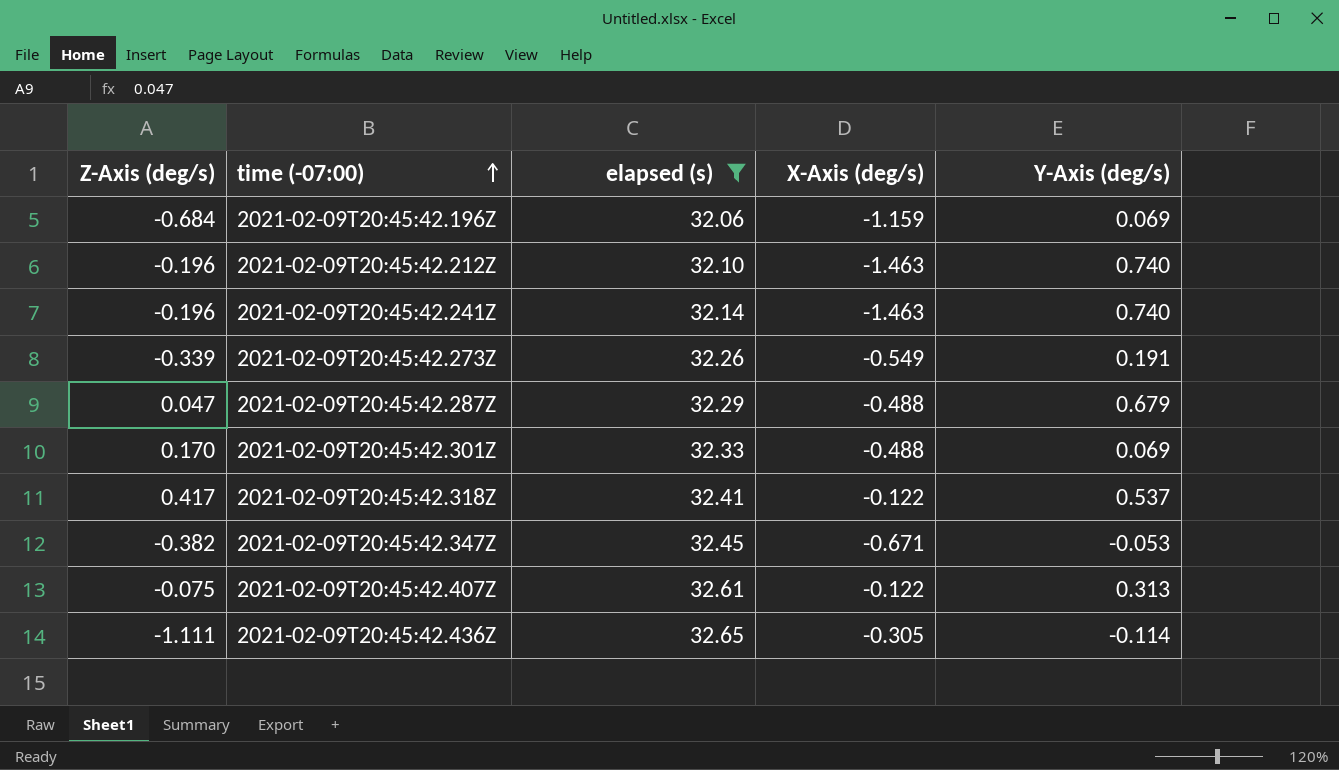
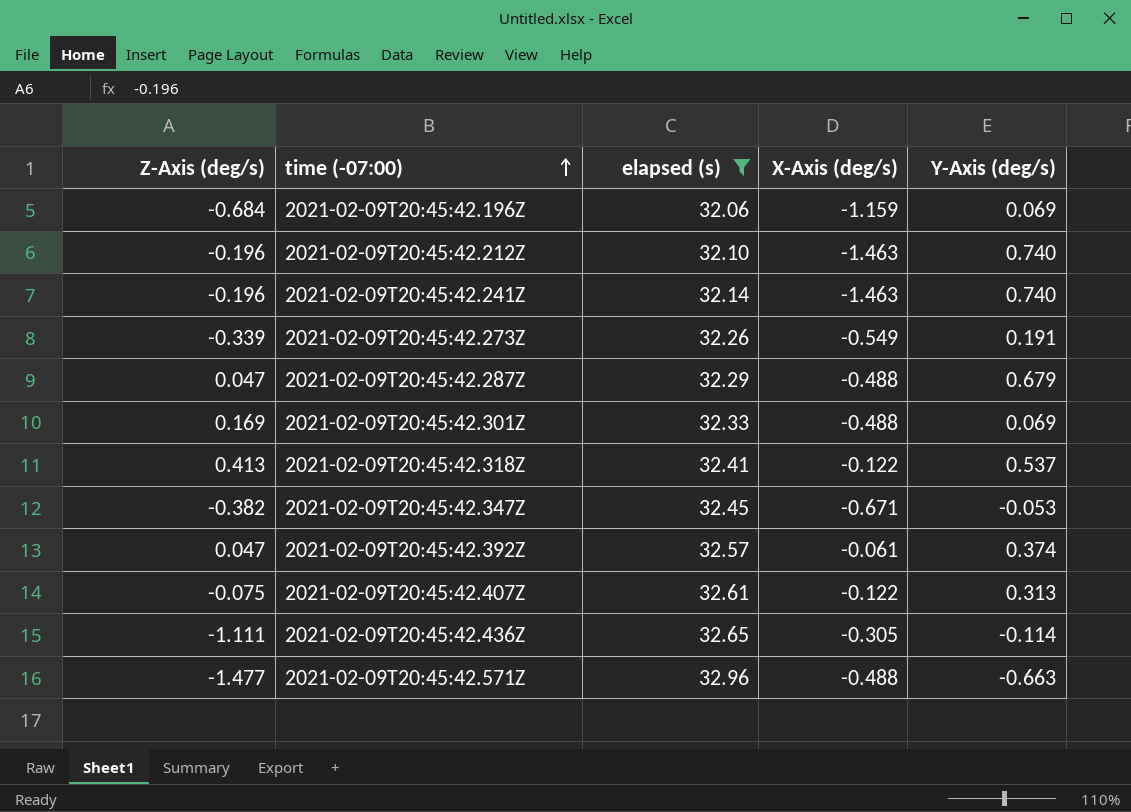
2021-02-09T20:45:42.301Z | Z-Axis (deg/s): 0.170 -> 0.169
2021-02-09T20:45:42.318Z | Z-Axis (deg/s): 0.417 -> 0.413
row 2021-02-09T20:45:42.392Z: none -> 0.047 | 32.57 | -0.061 | 0.374
row 2021-02-09T20:45:42.571Z: none -> -1.477 | 32.96 | -0.488 | -0.663

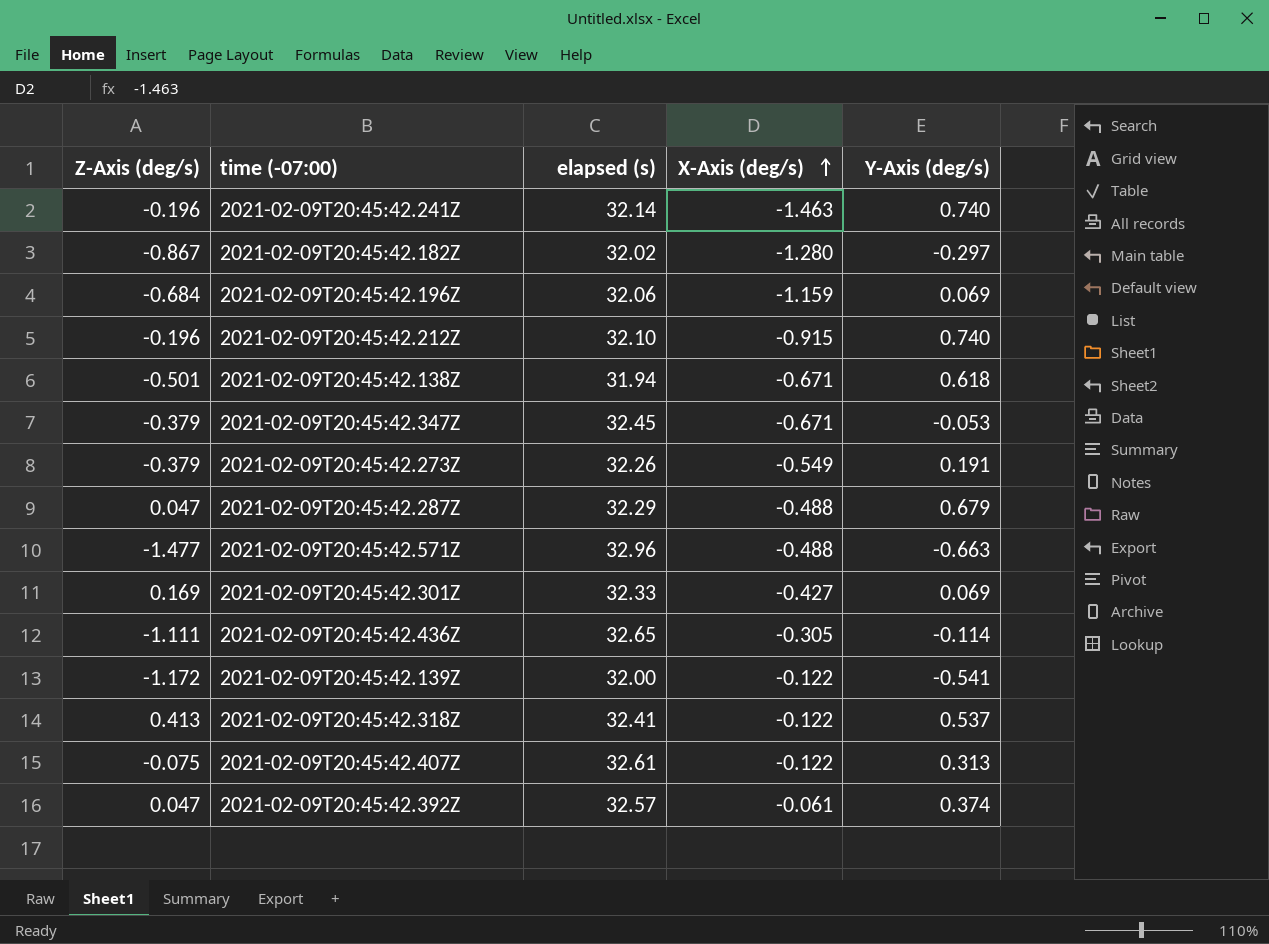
filter: elapsed (s) >= 32.06 -> none
row order: time (-07:00) ascending -> X-Axis (deg/s) ascending
2021-02-09T20:45:42.212Z | X-Axis (deg/s): -1.463 -> -0.915
2021-02-09T20:45:42.347Z | Z-Axis (deg/s): -0.382 -> -0.379
2021-02-09T20:45:42.273Z | Z-Axis (deg/s): -0.339 -> -0.379
2021-02-09T20:45:42.301Z | X-Axis (deg/s): -0.488 -> -0.427

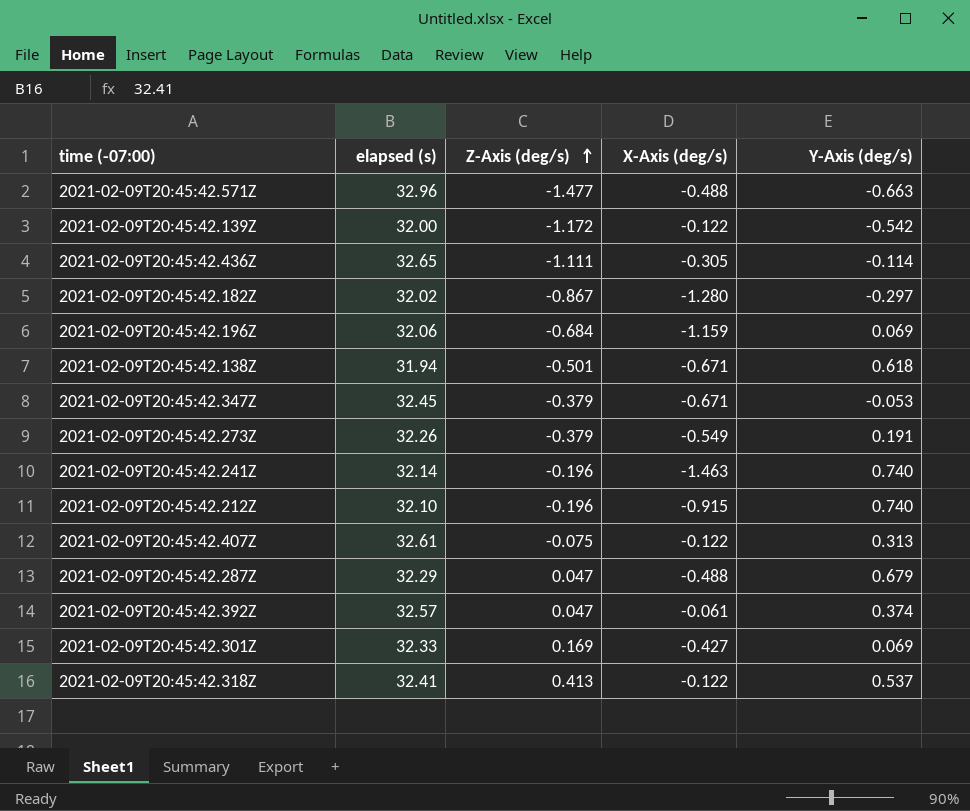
row order: X-Axis (deg/s) ascending -> Z-Axis (deg/s) ascending
column Z-Axis (deg/s) | position: 1 -> 3
2021-02-09T20:45:42.139Z | Y-Axis (deg/s): -0.541 -> -0.542

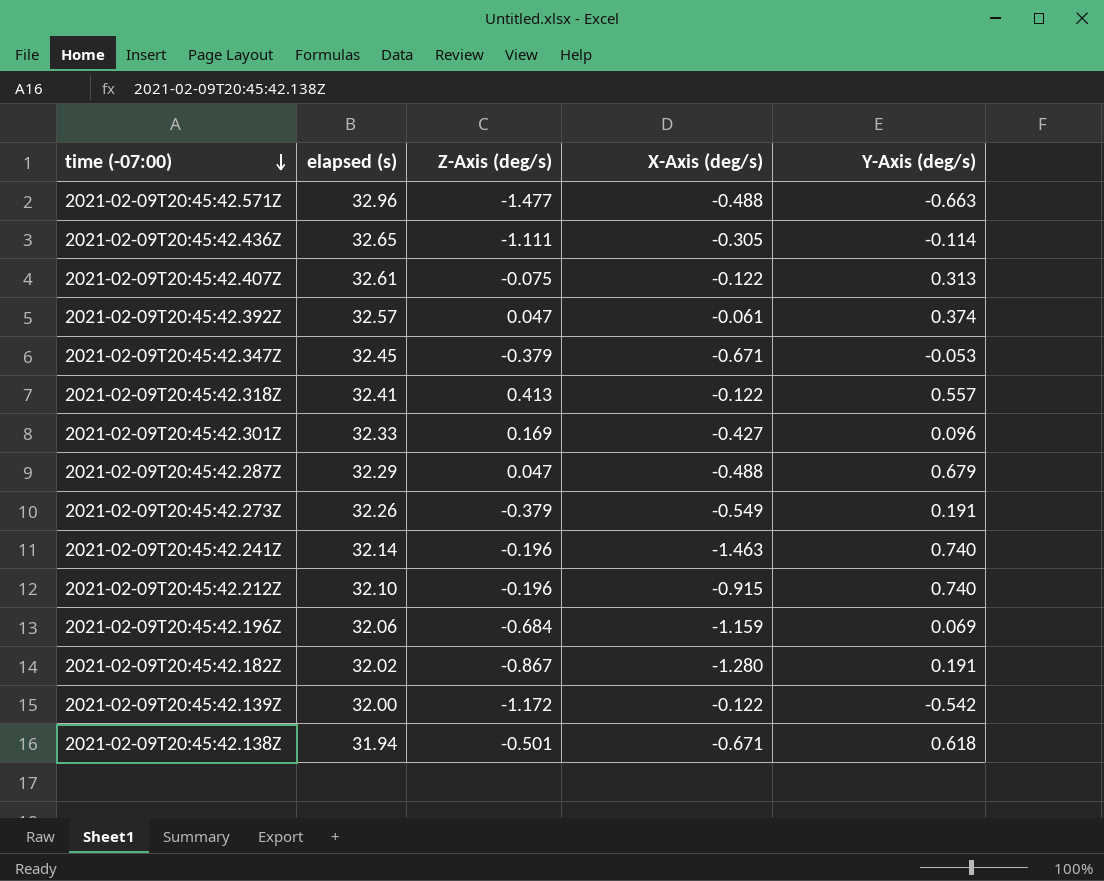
row order: Z-Axis (deg/s) ascending -> time (-07:00) descending
2021-02-09T20:45:42.318Z | Y-Axis (deg/s): 0.537 -> 0.557
2021-02-09T20:45:42.301Z | Y-Axis (deg/s): 0.069 -> 0.096
2021-02-09T20:45:42.182Z | Y-Axis (deg/s): -0.297 -> 0.191

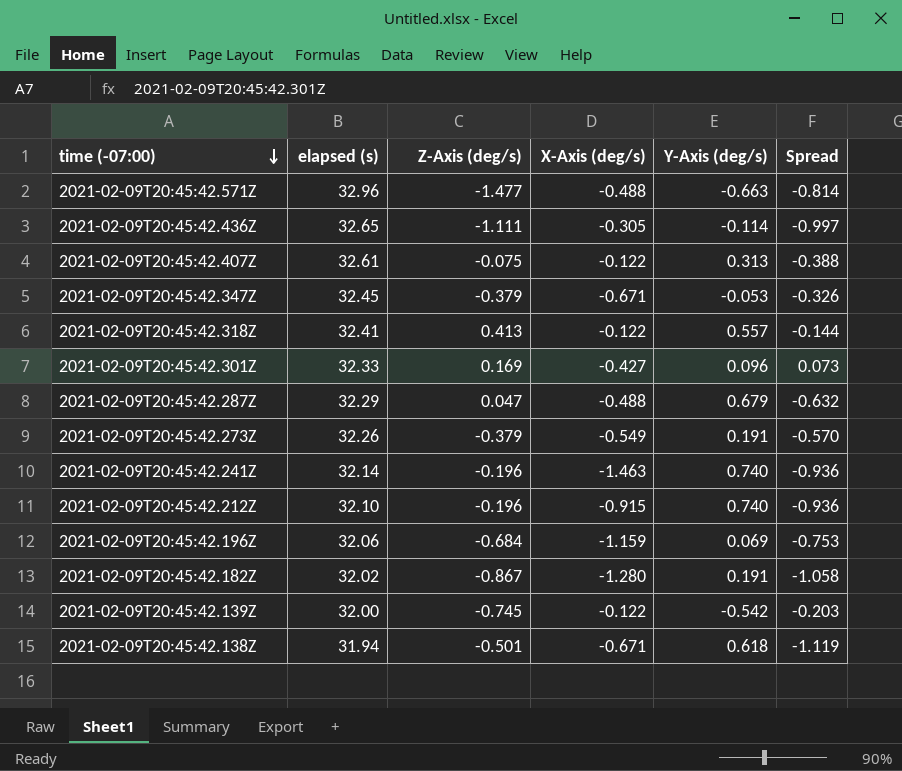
column Spread | formula: none -> [Z-Axis (deg/s)] - [Y-Axis (deg/s)]
row 2021-02-09T20:45:42.392Z: 32.57 | 0.047 | -0.061 | 0.374 -> none
2021-02-09T20:45:42.139Z | Z-Axis (deg/s): -1.172 -> -0.745

